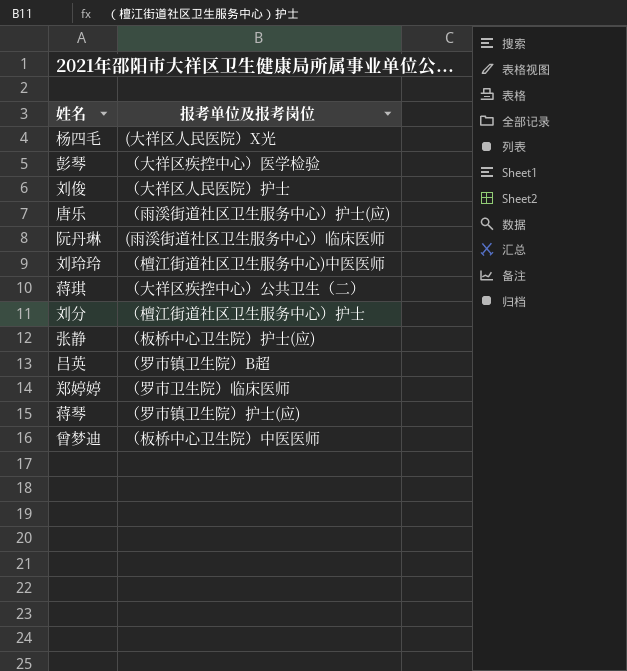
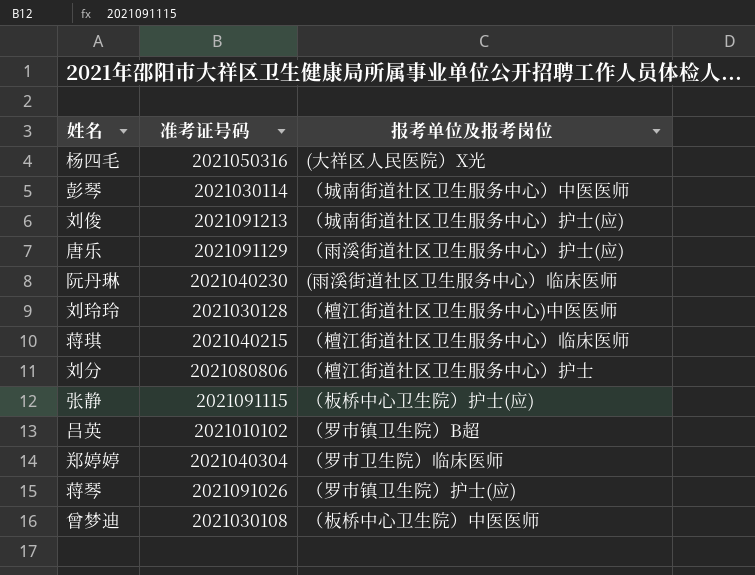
column 准考证号码 | position: none -> 2
彭琴 | 报考单位及报考岗位: （大祥区疾控中心）医学检验 -> （城南街道社区卫生服务中心）中医医师
刘俊 | 报考单位及报考岗位: （大祥区人民医院）护士 -> （城南街道社区卫生服务中心）护士(应)
蒋琪 | 报考单位及报考岗位: （大祥区疾控中心）公共卫生（二） -> （檀江街道社区卫生服务中心）临床医师

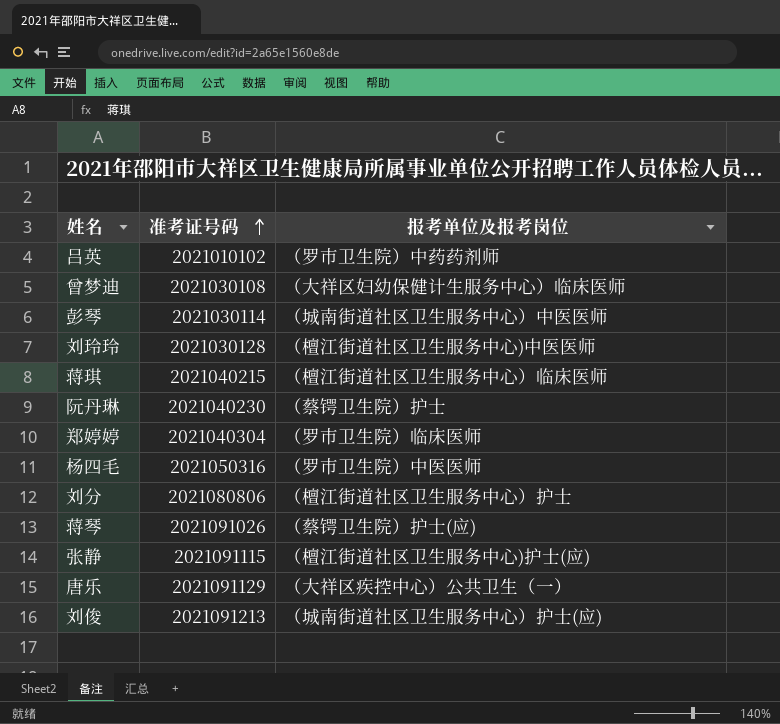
row order: none -> 准考证号码 ascending
吕英 | 报考单位及报考岗位: （罗市镇卫生院）B超 -> （罗市卫生院）中药药剂师
曾梦迪 | 报考单位及报考岗位: （板桥中心卫生院）中医医师 -> （大祥区妇幼保健计生服务中心）临床医师
阮丹琳 | 报考单位及报考岗位: (雨溪街道社区卫生服务中心）临床医师 -> （蔡锷卫生院）护士
杨四毛 | 报考单位及报考岗位: (大祥区人民医院）X光 -> （罗市卫生院）中医医师
蒋琴 | 报考单位及报考岗位: （罗市镇卫生院）护士(应) -> （蔡锷卫生院）护士(应)
张静 | 报考单位及报考岗位: （板桥中心卫生院）护士(应) -> （檀江街道社区卫生服务中心)护士(应)
唐乐 | 报考单位及报考岗位: （雨溪街道社区卫生服务中心）护士(应) -> （大祥区疾控中心）公共卫生（一）

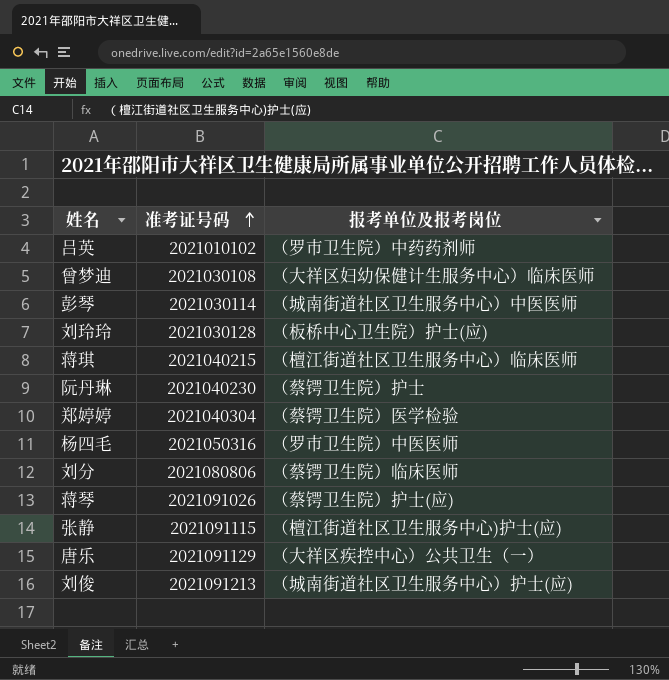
刘玲玲 | 报考单位及报考岗位: （檀江街道社区卫生服务中心)中医医师 -> （板桥中心卫生院）护士(应)
郑婷婷 | 报考单位及报考岗位: （罗市卫生院）临床医师 -> （蔡锷卫生院）医学检验
刘分 | 报考单位及报考岗位: （檀江街道社区卫生服务中心）护士 -> （蔡锷卫生院）临床医师

